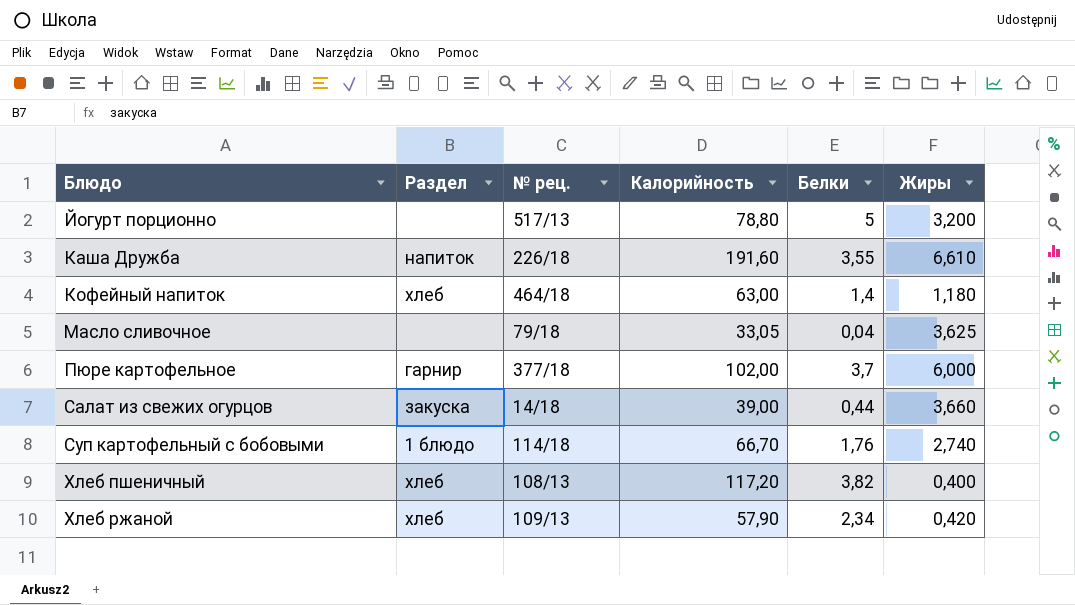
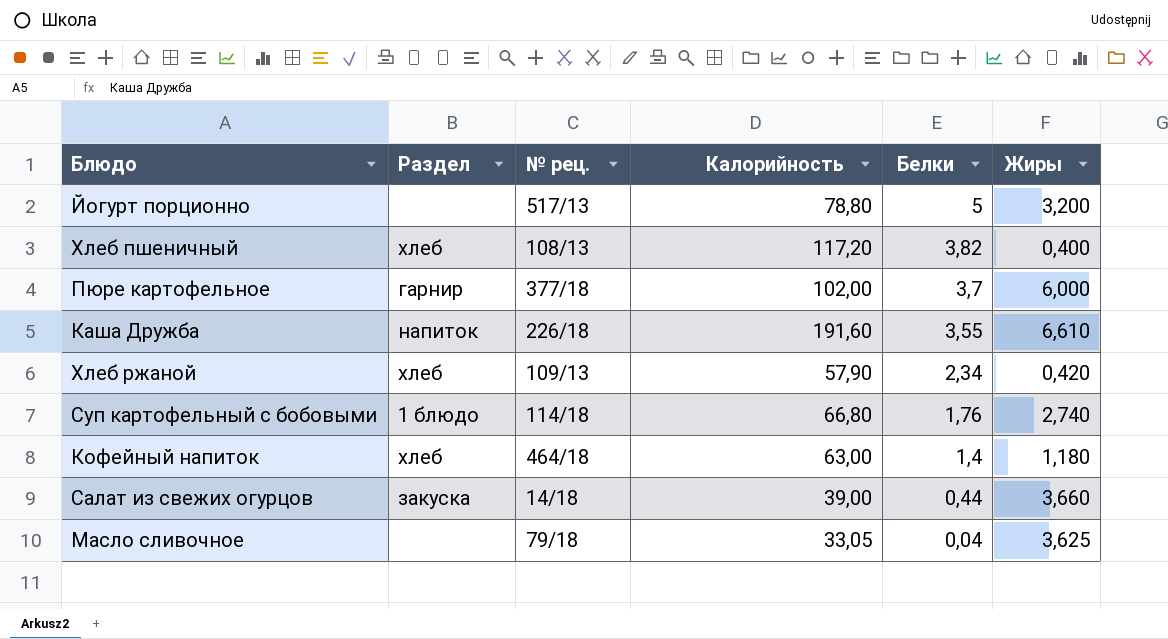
row order: Блюдо ascending -> Белки descending
Суп картофельный с бобовыми | Калорийность: 66,70 -> 66,80

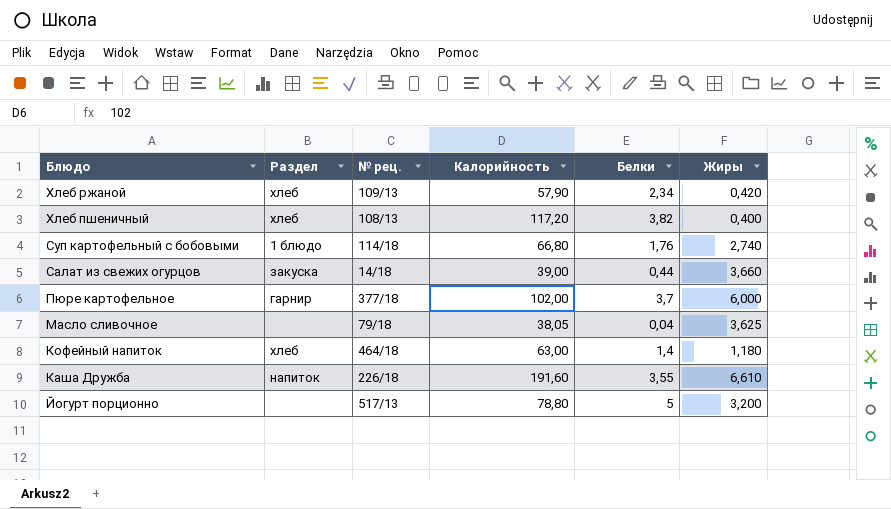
row order: Белки descending -> Блюдо descending
Масло сливочное | Калорийность: 33,05 -> 38,05

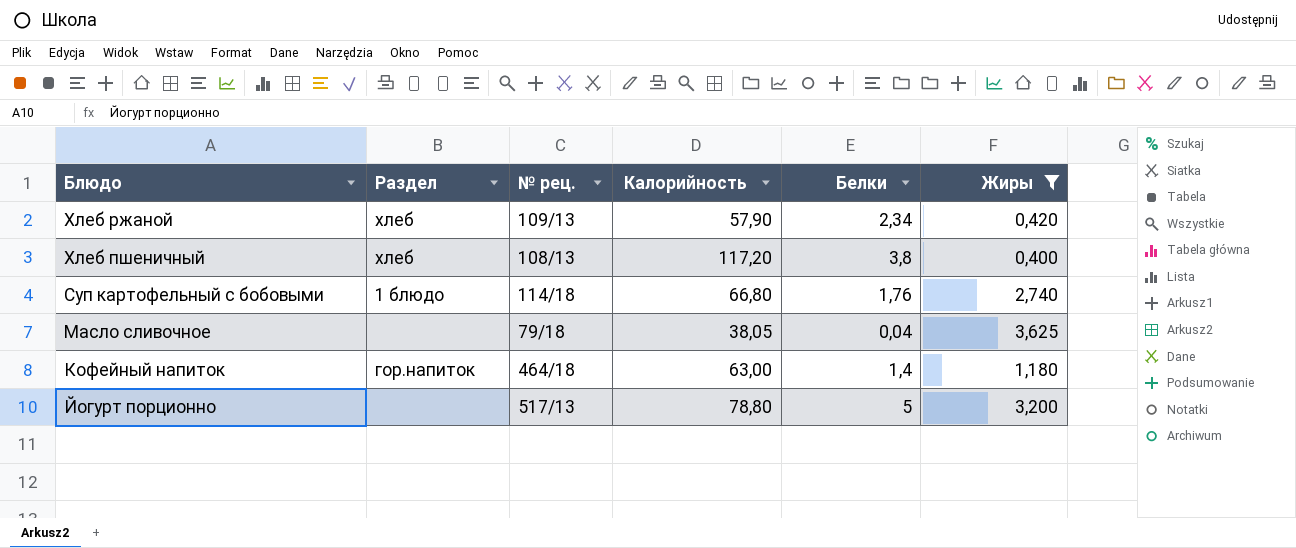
filter: none -> Жиры <= 3,625
Хлеб пшеничный | Белки: 3,82 -> 3,8
Кофейный напиток | Раздел: хлеб -> гор.напиток

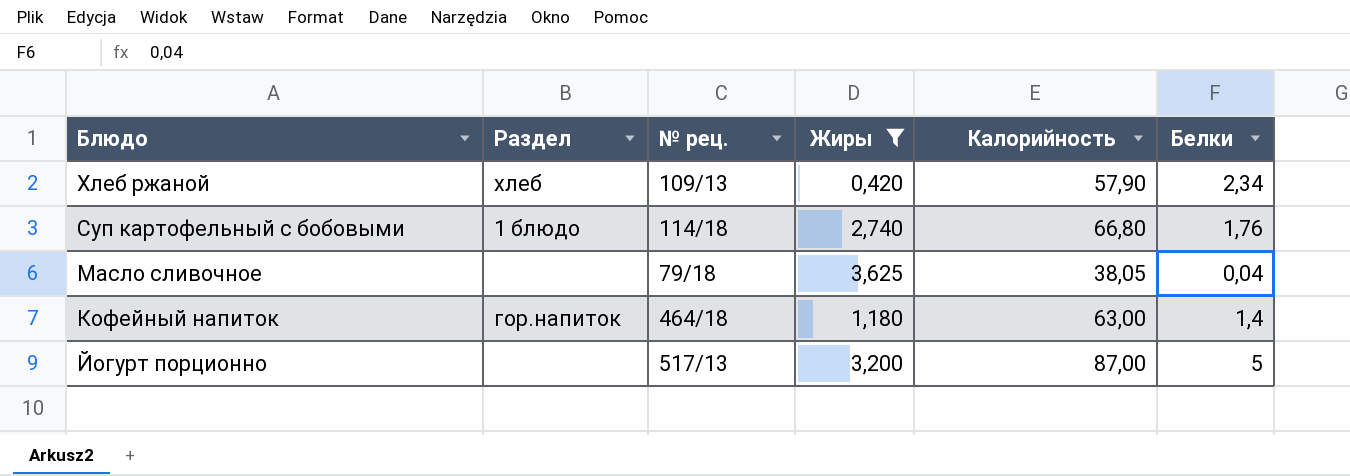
column Жиры | position: 6 -> 4
row Хлеб пшеничный: хлеб | 108/13 | 117,20 | 3,8 | 0,400 -> none
Йогурт порционно | Калорийность: 78,80 -> 87,00

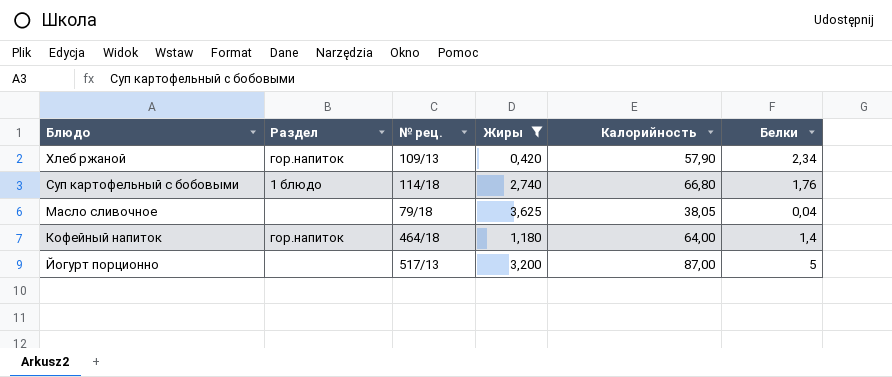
Хлеб ржаной | Раздел: хлеб -> гор.напиток
Кофейный напиток | Калорийность: 63,00 -> 64,00

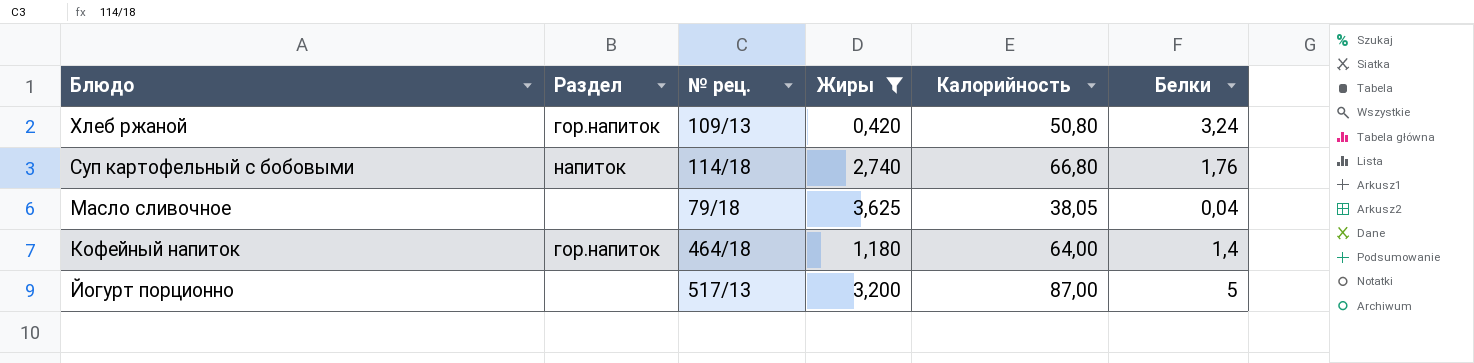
Хлеб ржаной | Калорийность: 57,90 -> 50,80
Хлеб ржаной | Белки: 2,34 -> 3,24
Суп картофельный с бобовыми | Раздел: 1 блюдо -> напиток

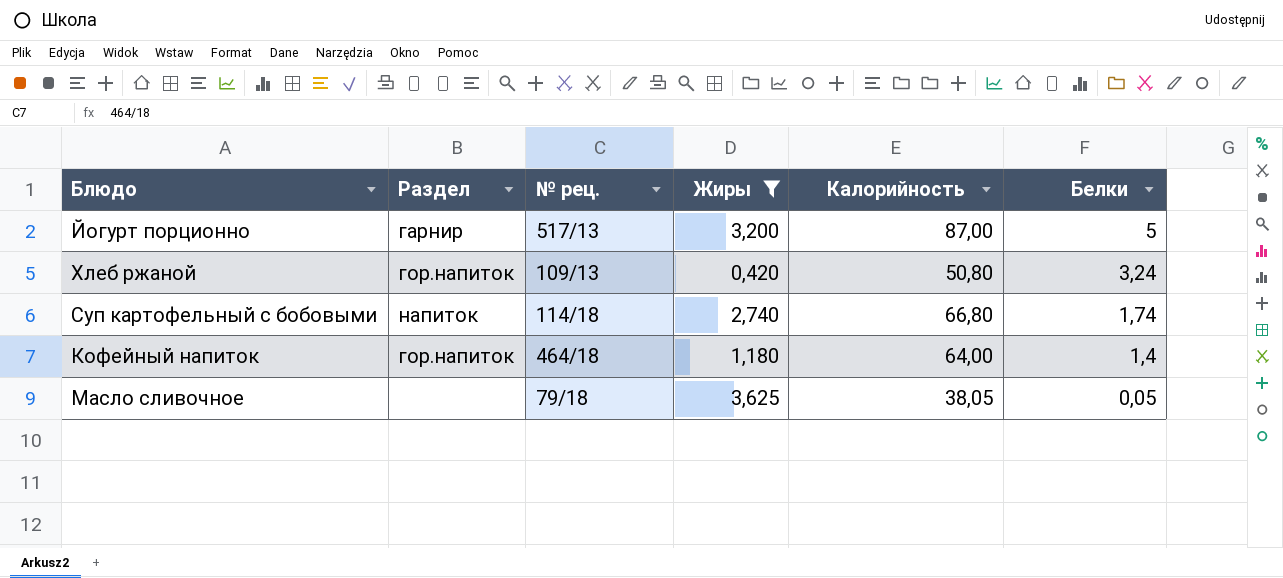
row order: Блюдо descending -> Белки descending
Йогурт порционно | Раздел: none -> гарнир
Суп картофельный с бобовыми | Белки: 1,76 -> 1,74
Масло сливочное | Белки: 0,04 -> 0,05

